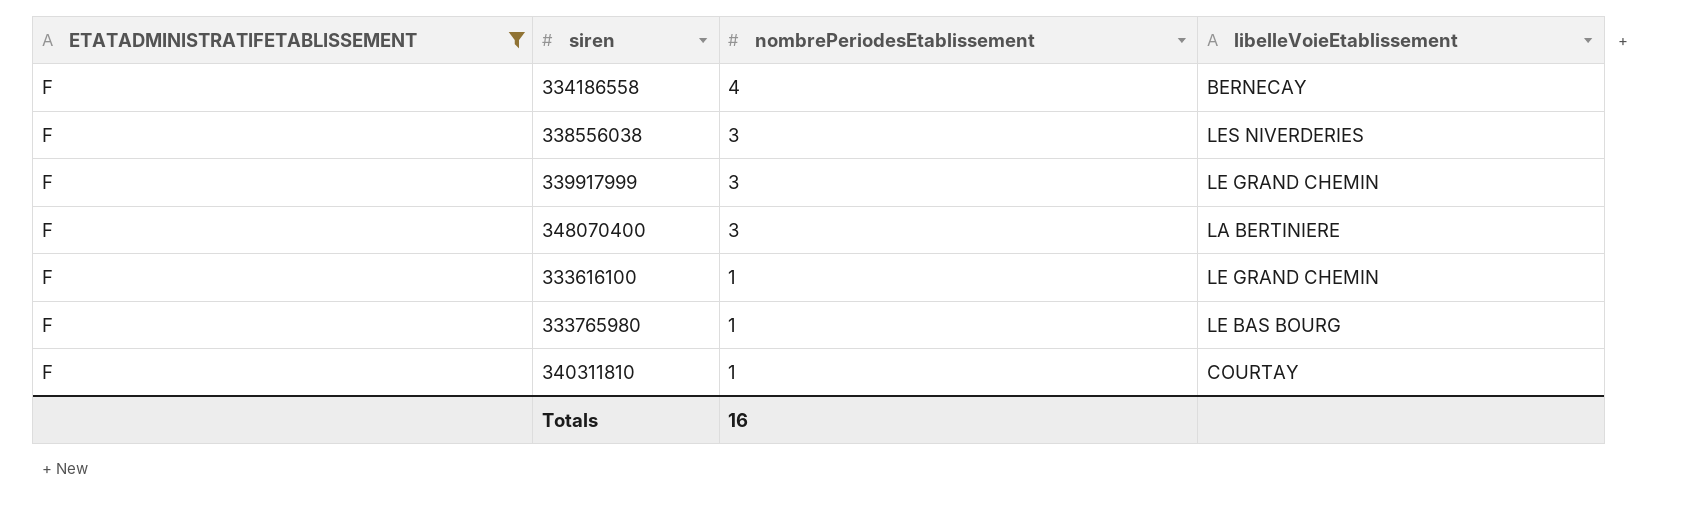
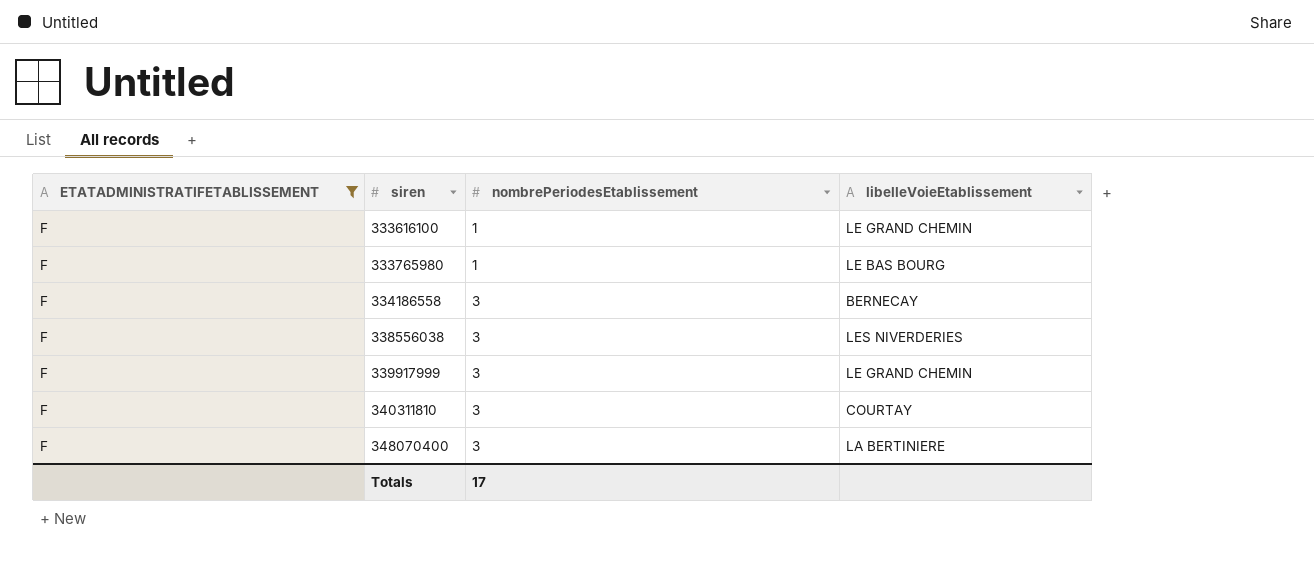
row order: nombrePeriodesEtablissement descending -> siren ascending
334186558 | nombrePeriodesEtablissement: 4 -> 3
340311810 | nombrePeriodesEtablissement: 1 -> 3
Totals | nombrePeriodesEtablissement: 16 -> 17

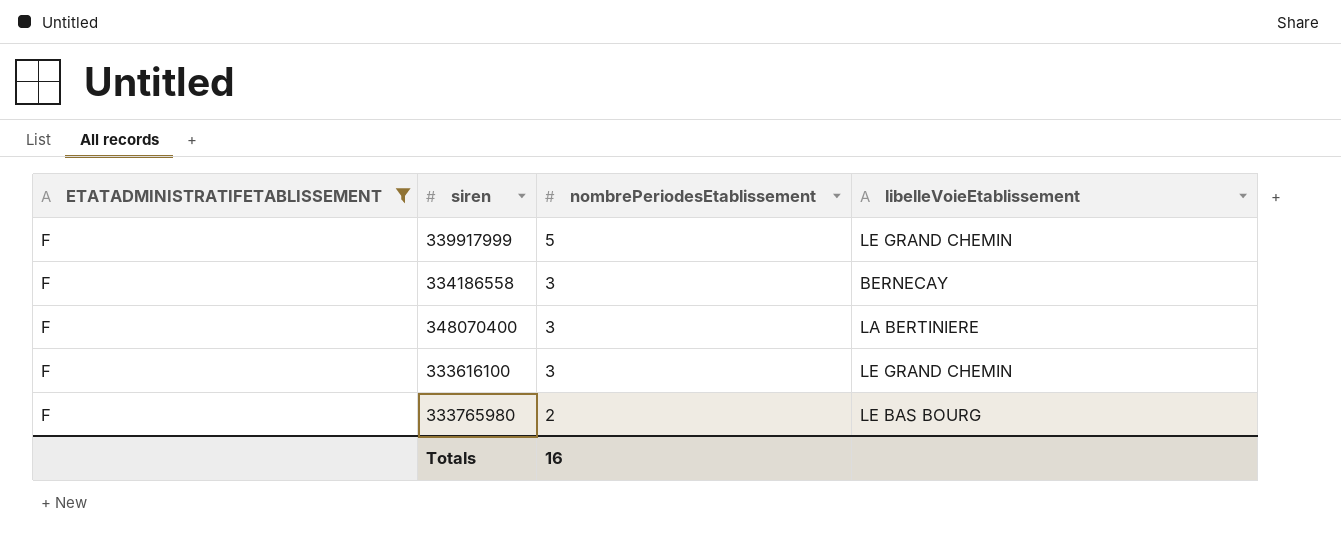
row order: siren ascending -> nombrePeriodesEtablissement descending
row 338556038: F | 3 | LES NIVERDERIES -> none
row 340311810: F | 3 | COURTAY -> none
339917999 | nombrePeriodesEtablissement: 3 -> 5
333616100 | nombrePeriodesEtablissement: 1 -> 3
333765980 | nombrePeriodesEtablissement: 1 -> 2
Totals | nombrePeriodesEtablissement: 17 -> 16

